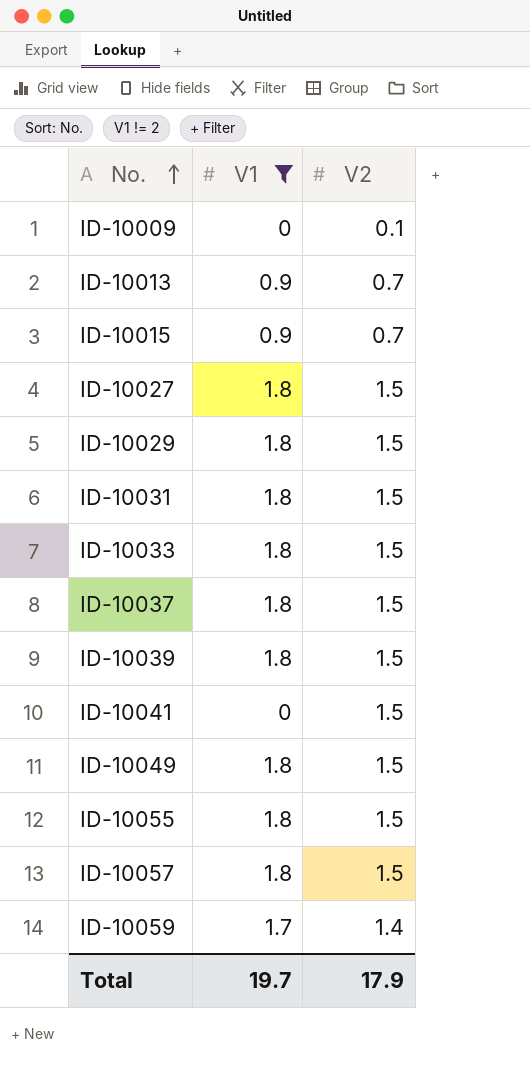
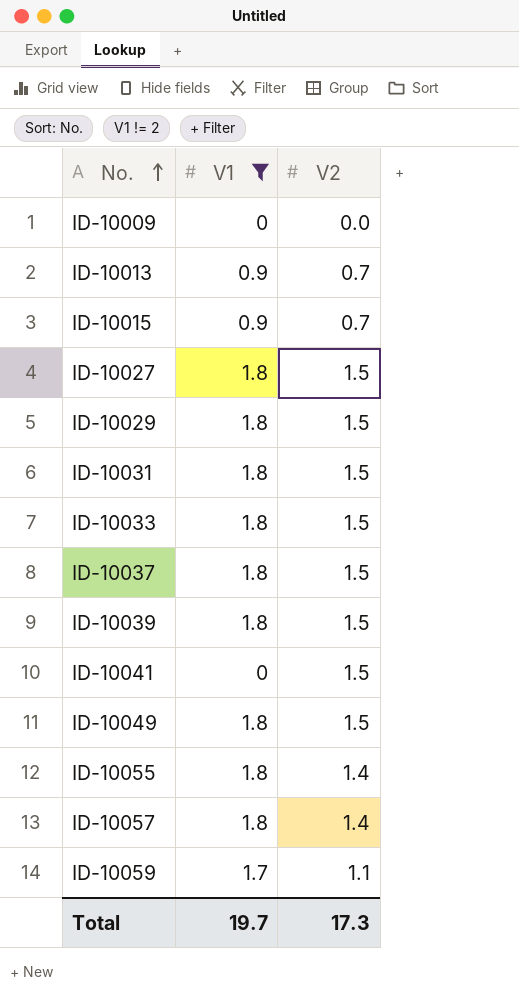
ID-10009 | V2: 0.1 -> 0.0
ID-10055 | V2: 1.5 -> 1.4
ID-10057 | V2: 1.5 -> 1.4
ID-10059 | V2: 1.4 -> 1.1
Total | V2: 17.9 -> 17.3

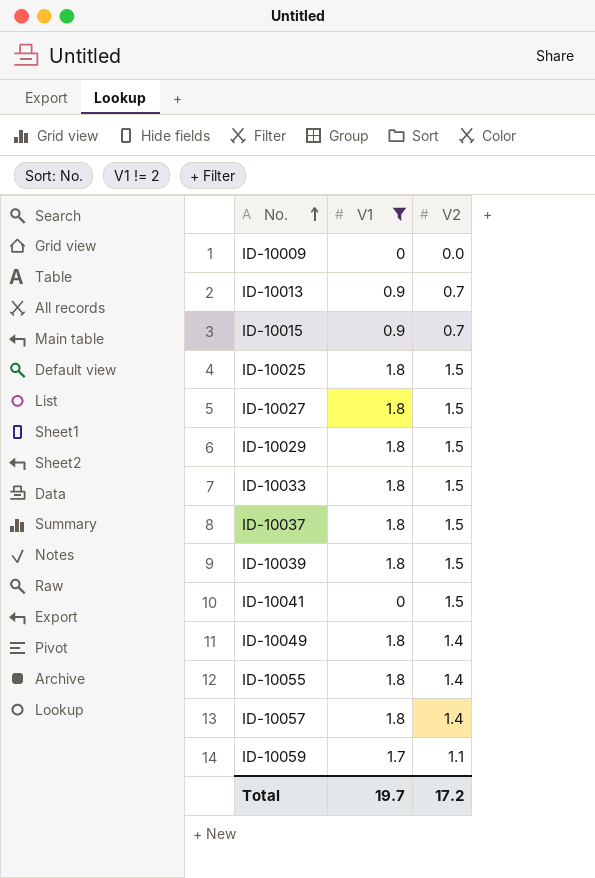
row ID-10031: 1.8 | 1.5 -> none
row ID-10025: none -> 1.8 | 1.5
ID-10049 | V2: 1.5 -> 1.4
Total | V2: 17.3 -> 17.2

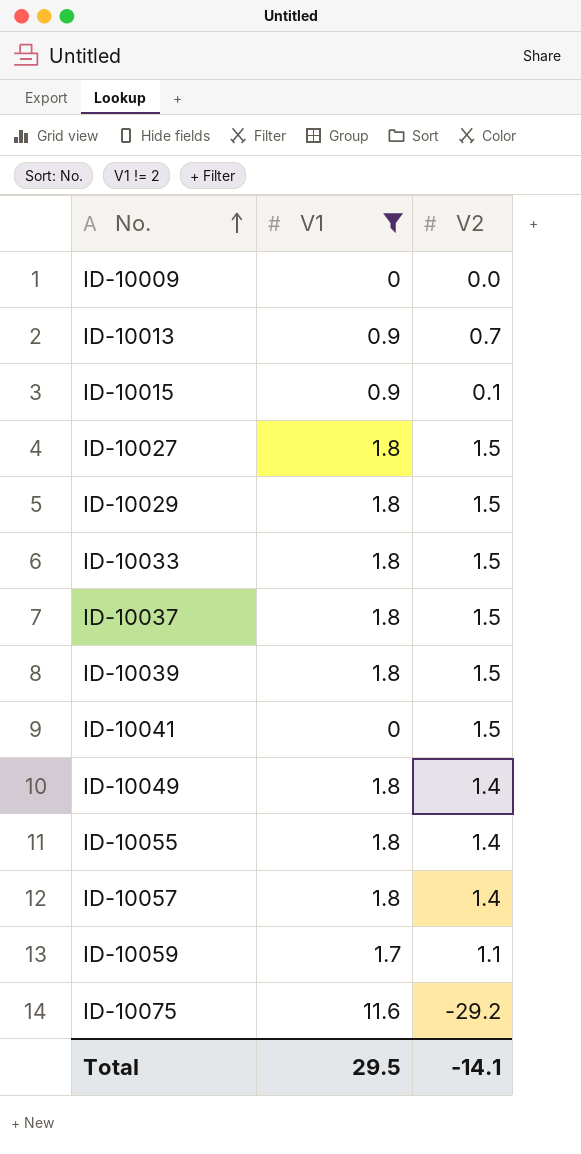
row ID-10025: 1.8 | 1.5 -> none
ID-10015 | V2: 0.7 -> 0.1
row ID-10075: none -> 11.6 | -29.2
Total | V1: 19.7 -> 29.5
Total | V2: 17.2 -> -14.1

